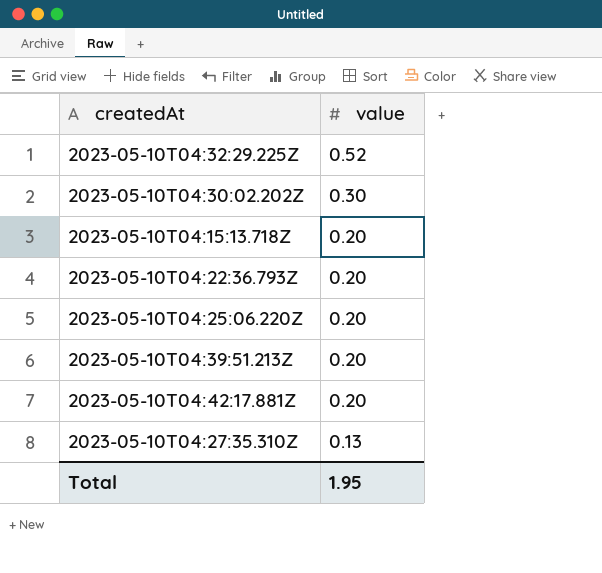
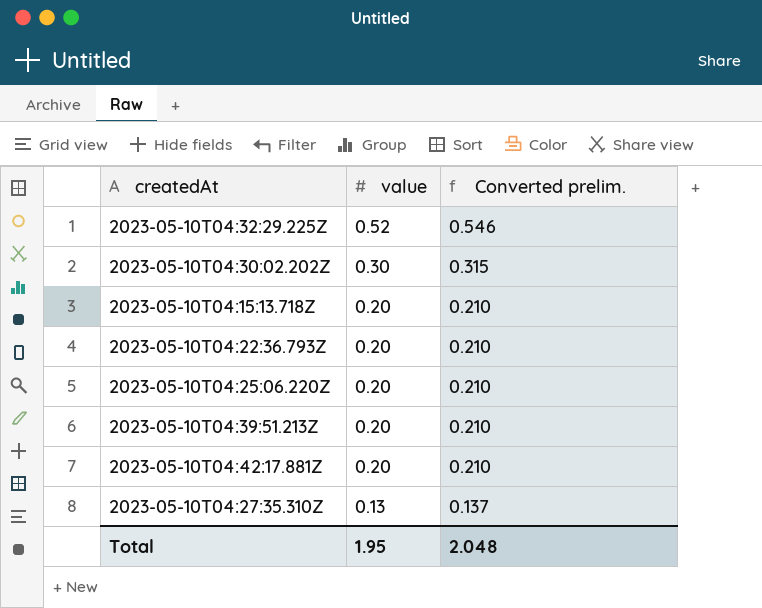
column Converted prelim. | formula: none -> [value] * 1.05

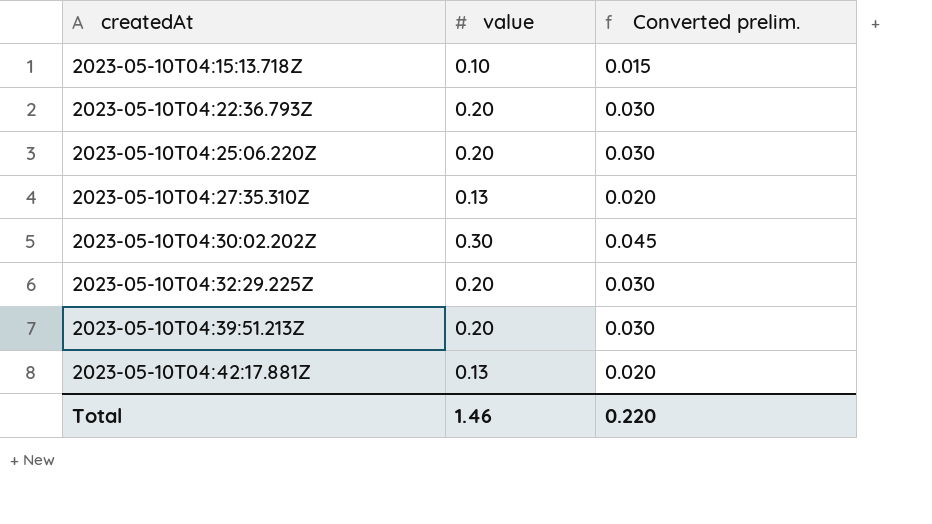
row order: value descending -> createdAt ascending
column Converted prelim. | formula: [value] * 1.05 -> [value] * 0.15
2023-05-10T04:15:13.718Z | value: 0.20 -> 0.10
2023-05-10T04:32:29.225Z | value: 0.52 -> 0.20
2023-05-10T04:42:17.881Z | value: 0.20 -> 0.13
Total | value: 1.95 -> 1.46
Total | Converted prelim.: 2.048 -> 0.220

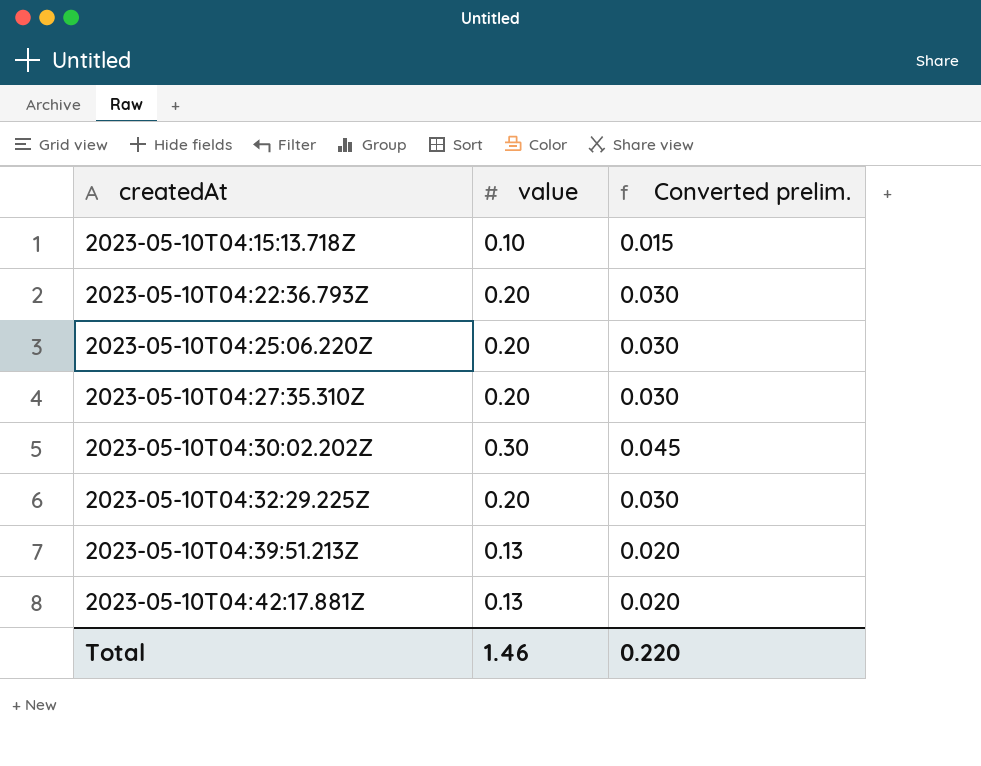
2023-05-10T04:27:35.310Z | value: 0.13 -> 0.20
2023-05-10T04:27:35.310Z | Converted prelim.: 0.020 -> 0.030
2023-05-10T04:39:51.213Z | value: 0.20 -> 0.13
2023-05-10T04:39:51.213Z | Converted prelim.: 0.030 -> 0.020

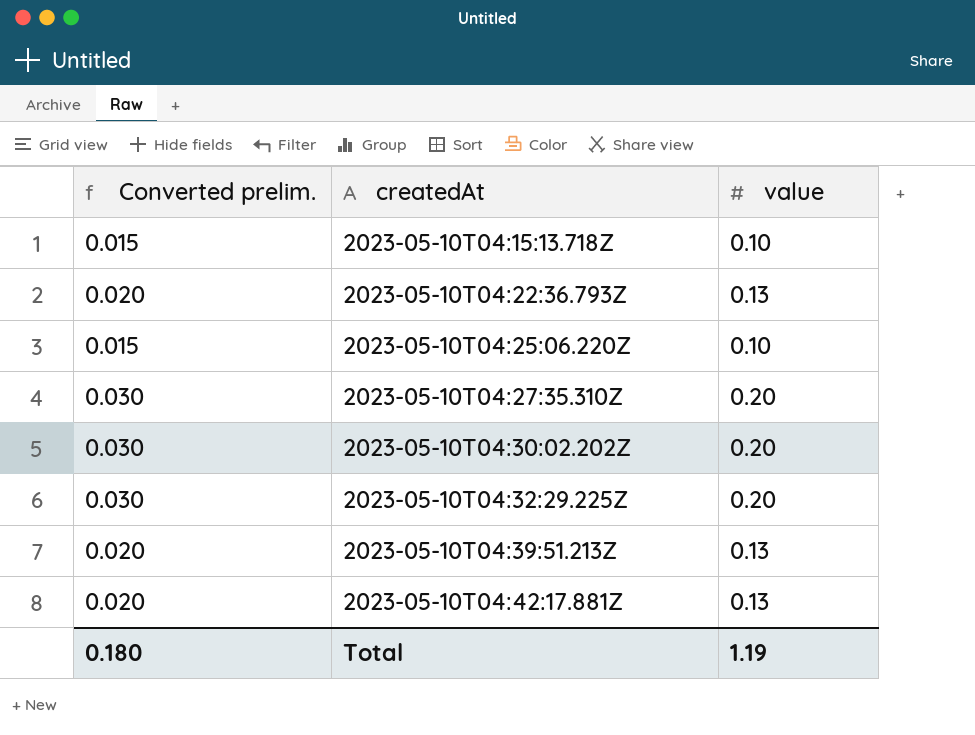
column Converted prelim. | position: 3 -> 1
2023-05-10T04:22:36.793Z | Converted prelim.: 0.030 -> 0.020
2023-05-10T04:22:36.793Z | value: 0.20 -> 0.13
2023-05-10T04:25:06.220Z | Converted prelim.: 0.030 -> 0.015
2023-05-10T04:25:06.220Z | value: 0.20 -> 0.10
2023-05-10T04:30:02.202Z | Converted prelim.: 0.045 -> 0.030
2023-05-10T04:30:02.202Z | value: 0.30 -> 0.20
Total | Converted prelim.: 0.220 -> 0.180
Total | value: 1.46 -> 1.19

